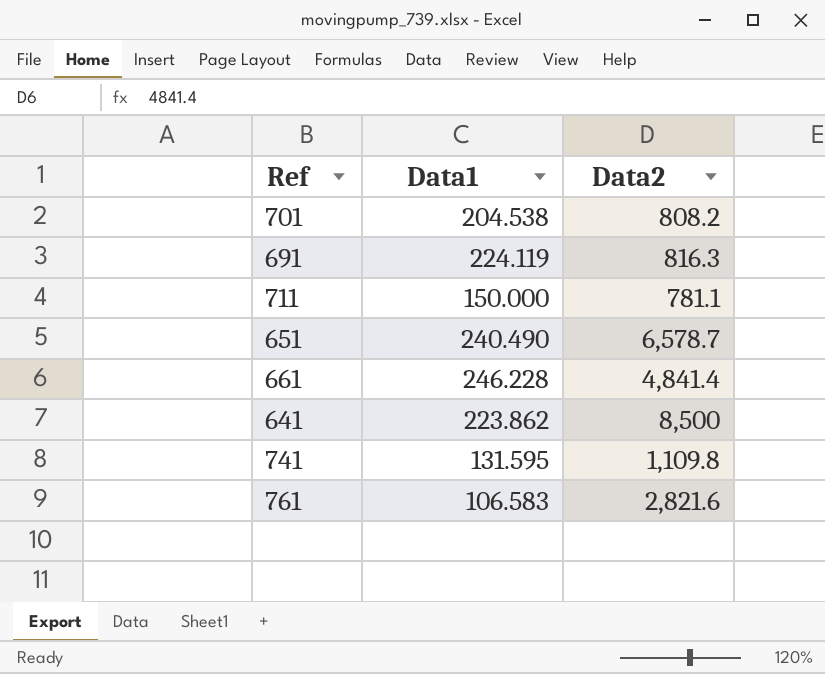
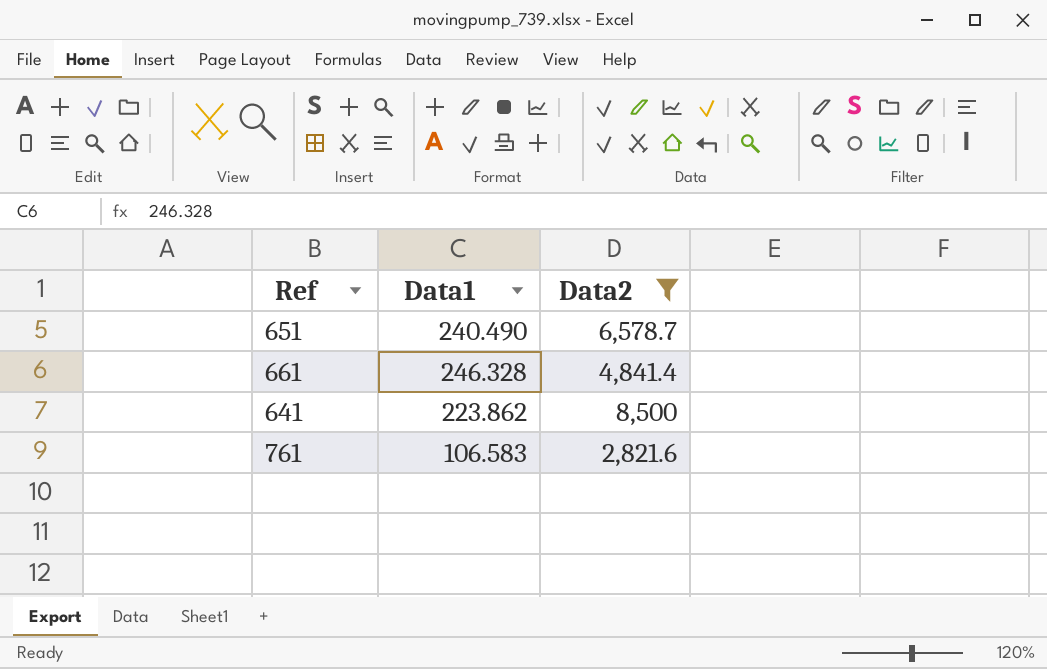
filter: none -> Data2 >= 2,821.6
661 | Data1: 246.228 -> 246.328

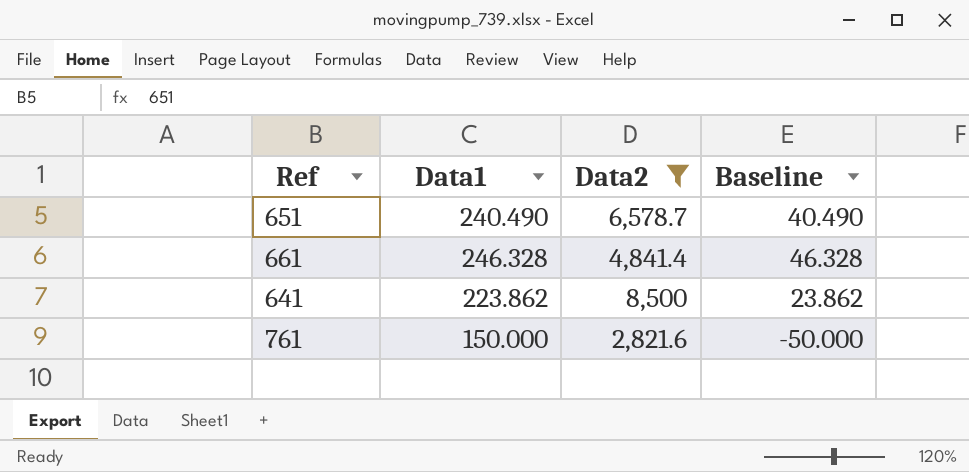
column Baseline | formula: none -> [Data1] - 200
761 | Data1: 106.583 -> 150.000

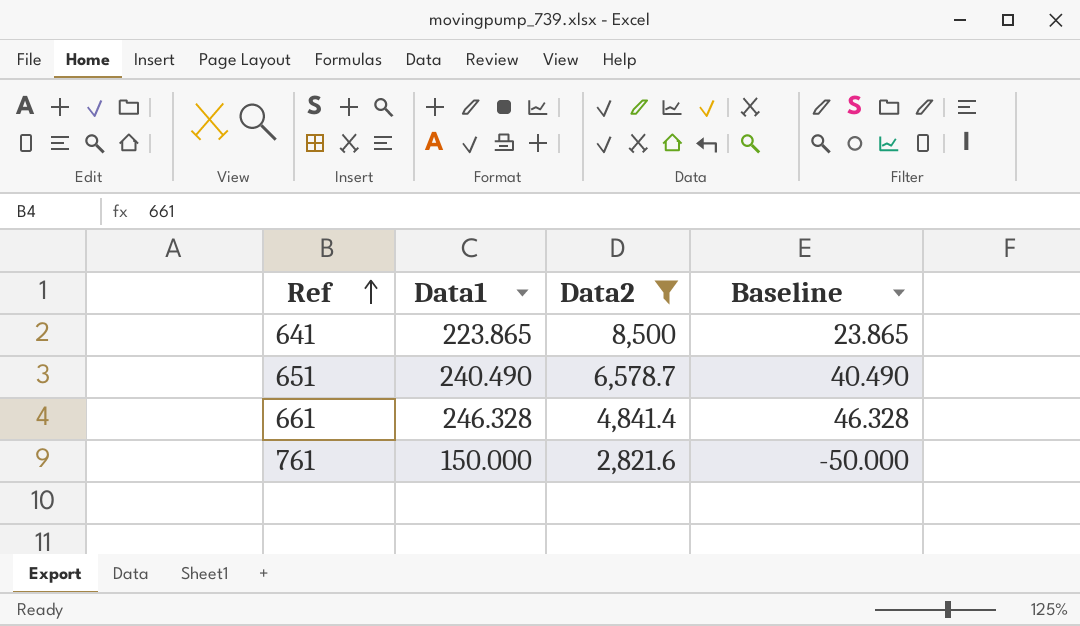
row order: none -> Ref ascending
641 | Data1: 223.862 -> 223.865
641 | Baseline: 23.862 -> 23.865

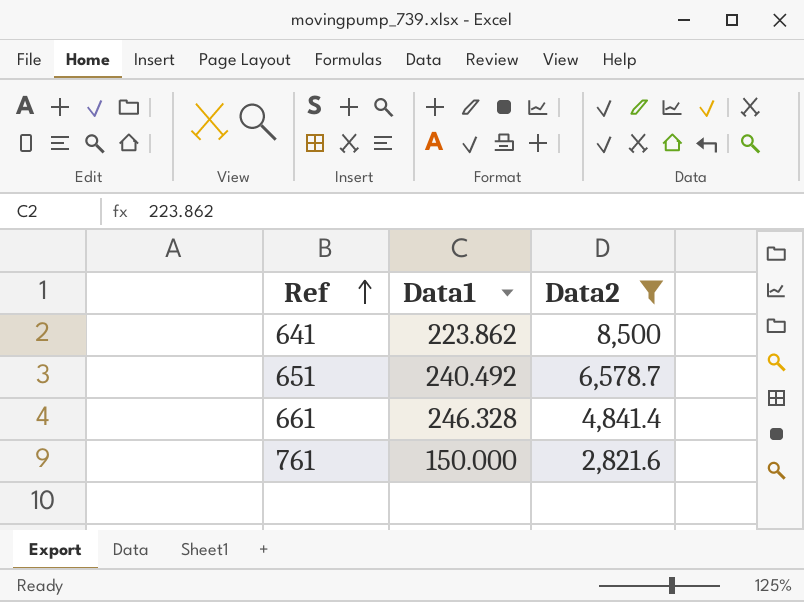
column Baseline | formula: [Data1] - 200 -> none
641 | Data1: 223.865 -> 223.862
651 | Data1: 240.490 -> 240.492

